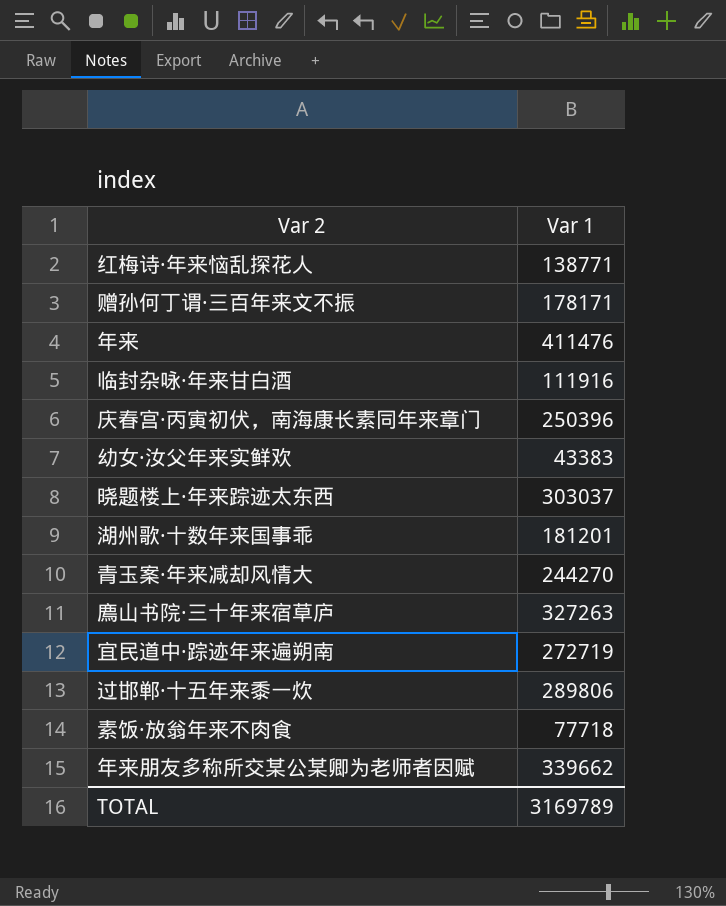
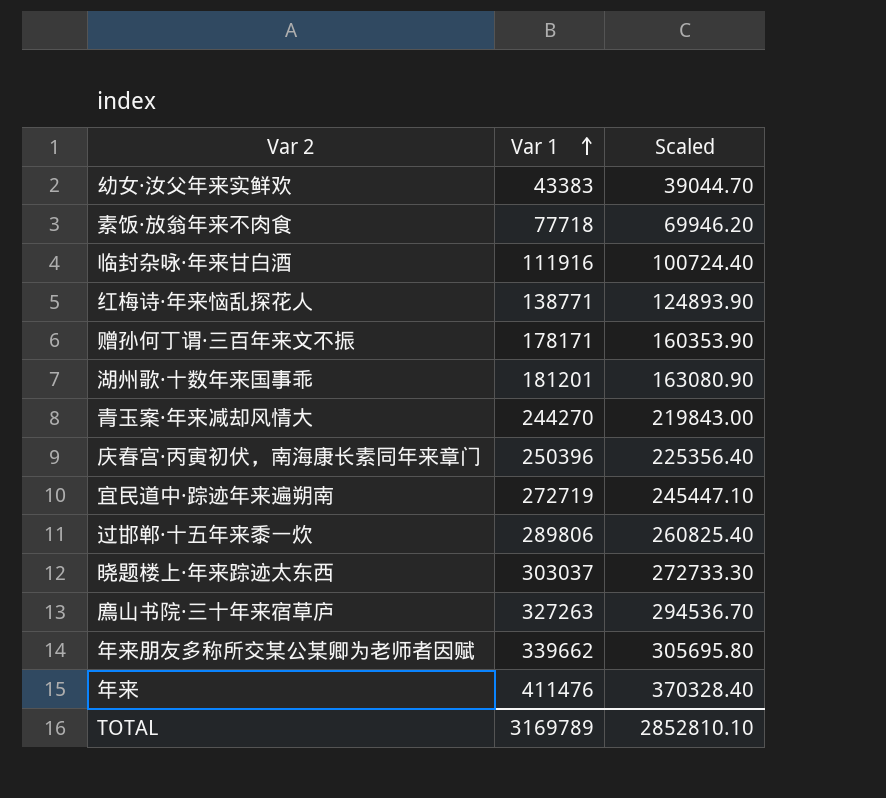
row order: none -> Var 1 ascending
column Scaled | formula: none -> [Var 1] * 0.9

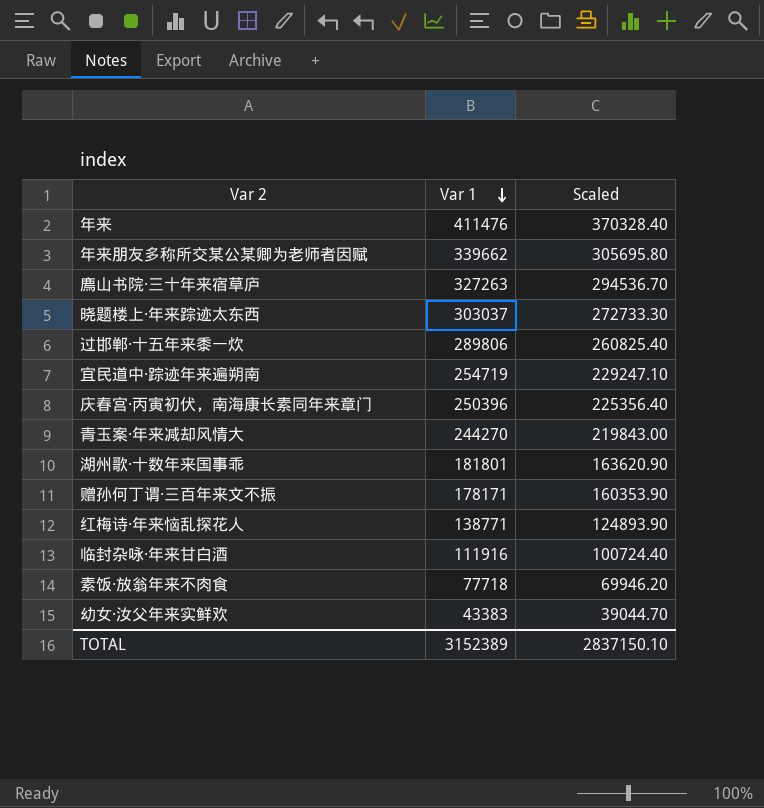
row order: Var 1 ascending -> Var 1 descending
宜民道中·踪迹年来遍朔南 | Var 1: 272719 -> 254719
宜民道中·踪迹年来遍朔南 | Scaled: 245447.10 -> 229247.10
湖州歌·十数年来国事乖 | Var 1: 181201 -> 181801
湖州歌·十数年来国事乖 | Scaled: 163080.90 -> 163620.90
TOTAL | Var 1: 3169789 -> 3152389
TOTAL | Scaled: 2852810.10 -> 2837150.10

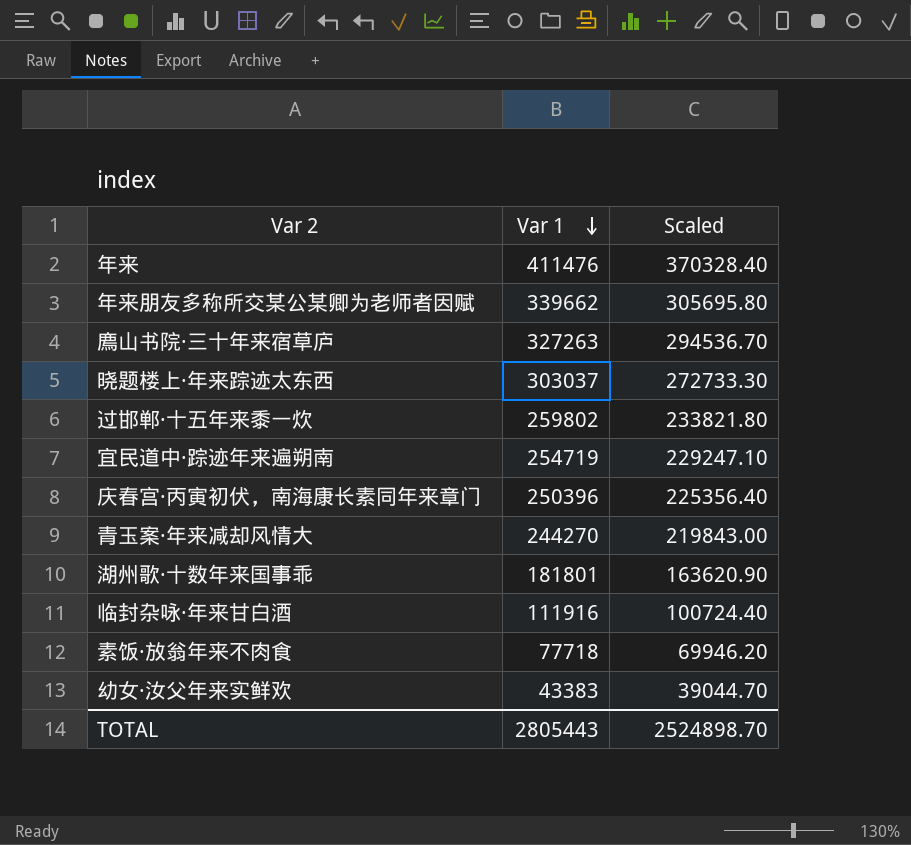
row 赠孙何丁谓·三百年来文不振: 178171 | 160353.90 -> none
row 红梅诗·年来恼乱探花人: 138771 | 124893.90 -> none
过邯郸·十五年来黍一炊 | Var 1: 289806 -> 259802
过邯郸·十五年来黍一炊 | Scaled: 260825.40 -> 233821.80
TOTAL | Var 1: 3152389 -> 2805443
TOTAL | Scaled: 2837150.10 -> 2524898.70

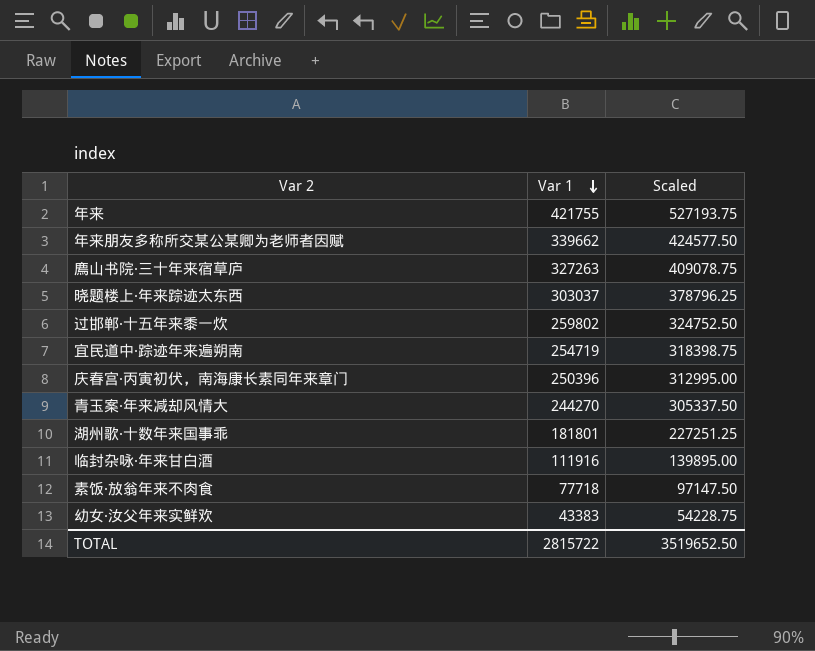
column Scaled | formula: [Var 1] * 0.9 -> [Var 1] * 1.25
年来 | Var 1: 411476 -> 421755
TOTAL | Var 1: 2805443 -> 2815722
TOTAL | Scaled: 2524898.70 -> 3519652.50

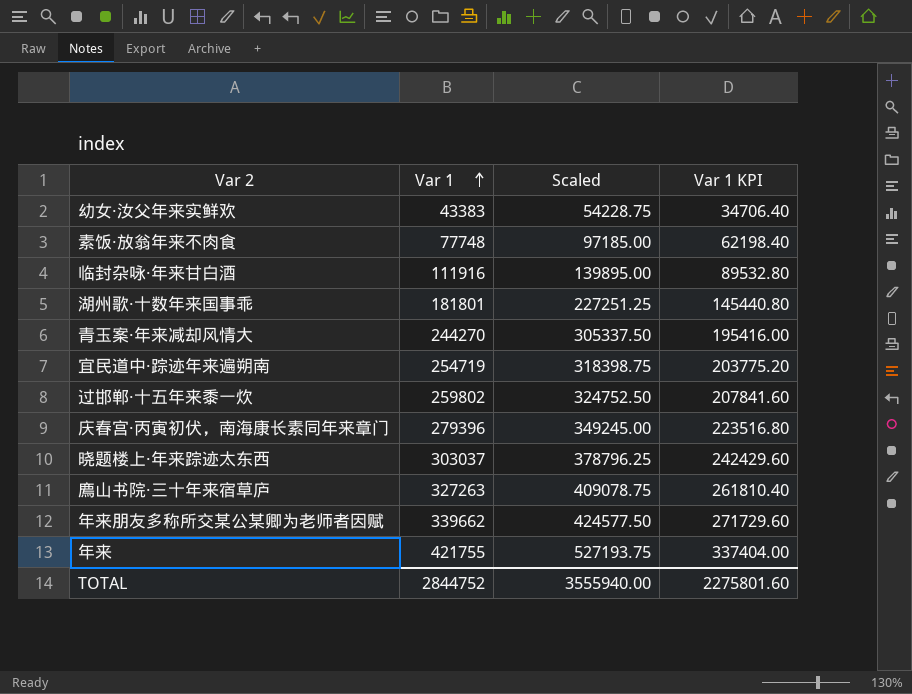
row order: Var 1 descending -> Var 1 ascending
column Var 1 KPI | formula: none -> [Var 1] * 0.8
素饭·放翁年来不肉食 | Var 1: 77718 -> 77748
素饭·放翁年来不肉食 | Scaled: 97147.50 -> 97185.00
庆春宫·丙寅初伏，南海康长素同年来章门 | Var 1: 250396 -> 279396
庆春宫·丙寅初伏，南海康长素同年来章门 | Scaled: 312995.00 -> 349245.00
TOTAL | Var 1: 2815722 -> 2844752
TOTAL | Scaled: 3519652.50 -> 3555940.00

